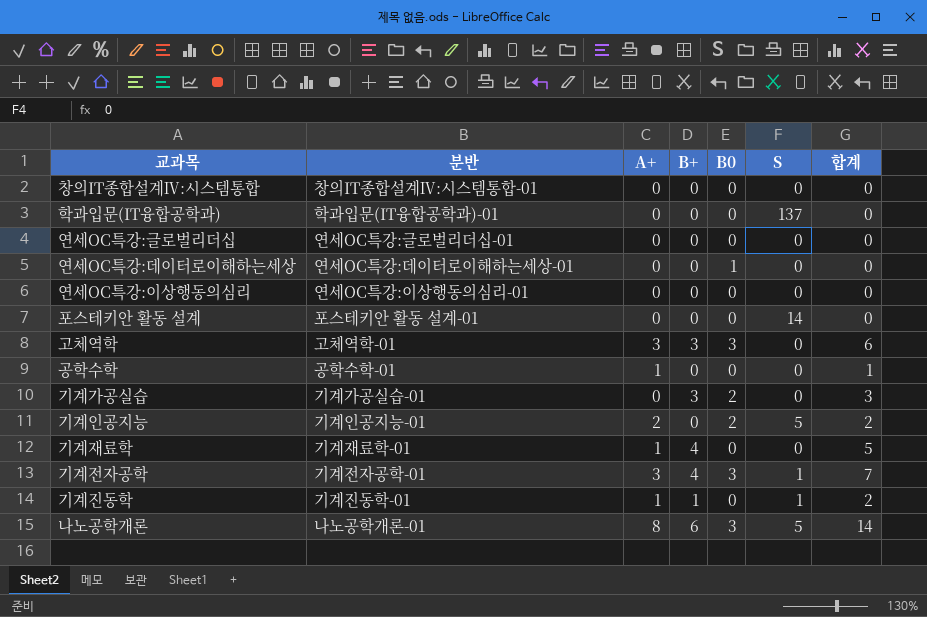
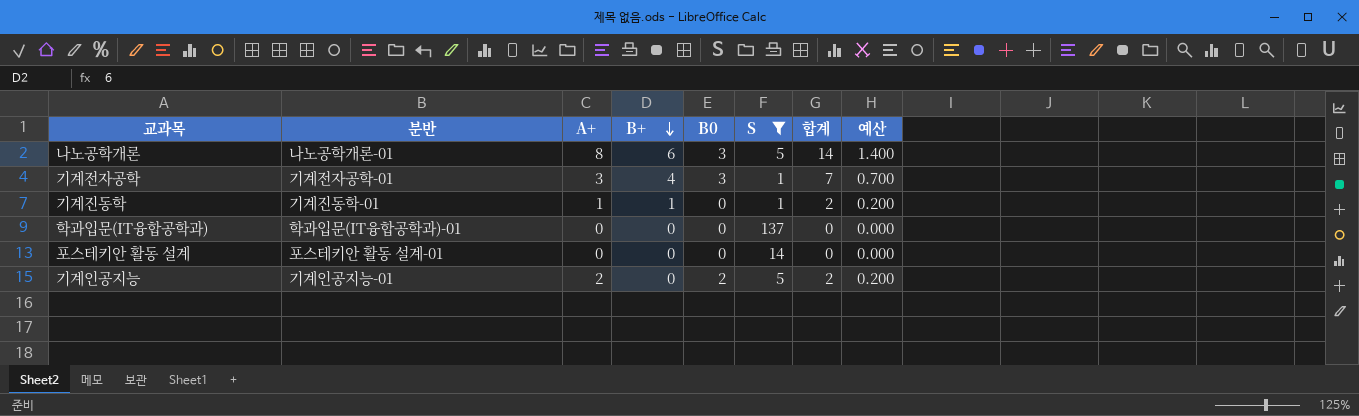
filter: none -> S != 0
row order: none -> B+ descending
column 예산 | formula: none -> [합계] * 0.1

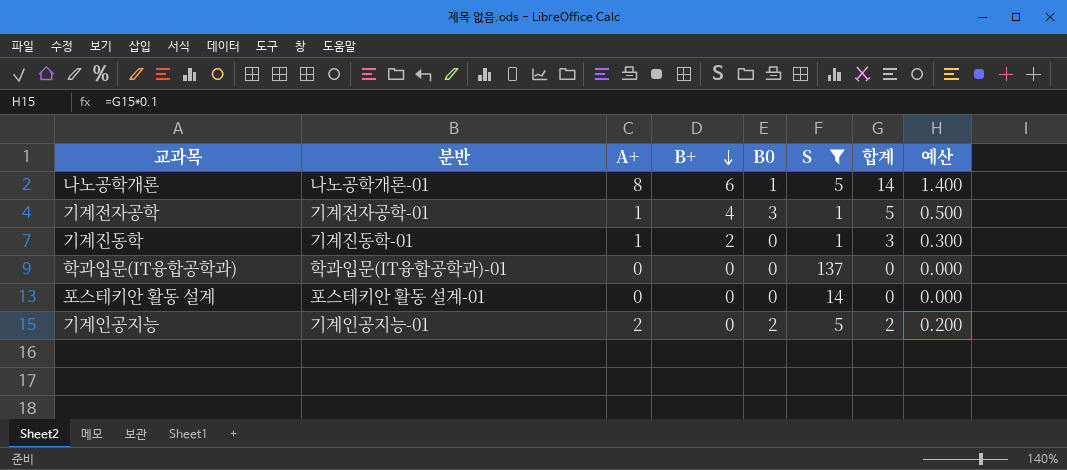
나노공학개론 | B0: 3 -> 1
기계전자공학 | A+: 3 -> 1
기계전자공학 | 합계: 7 -> 5
기계전자공학 | 예산: 0.700 -> 0.500
기계진동학 | B+: 1 -> 2
기계진동학 | 합계: 2 -> 3
기계진동학 | 예산: 0.200 -> 0.300

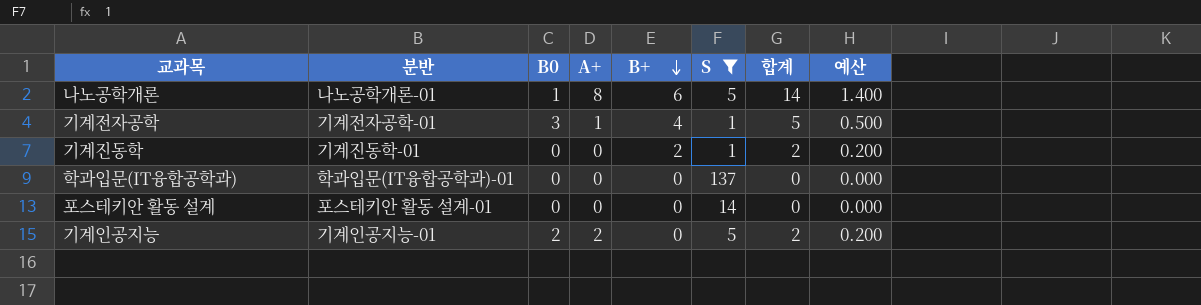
column B0 | position: 5 -> 3
기계진동학 | A+: 1 -> 0
기계진동학 | 합계: 3 -> 2
기계진동학 | 예산: 0.300 -> 0.200

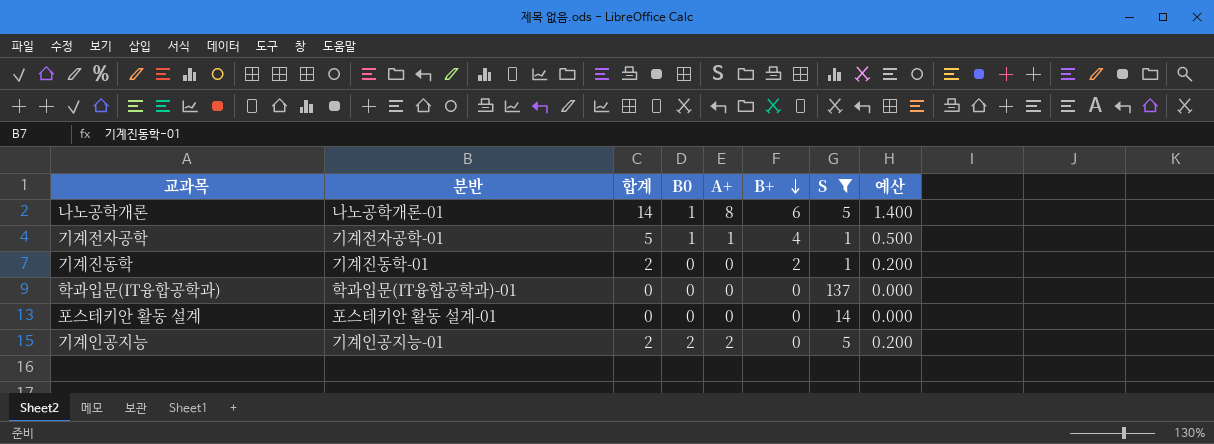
column 합계 | position: 7 -> 3
기계전자공학 | B0: 3 -> 1

